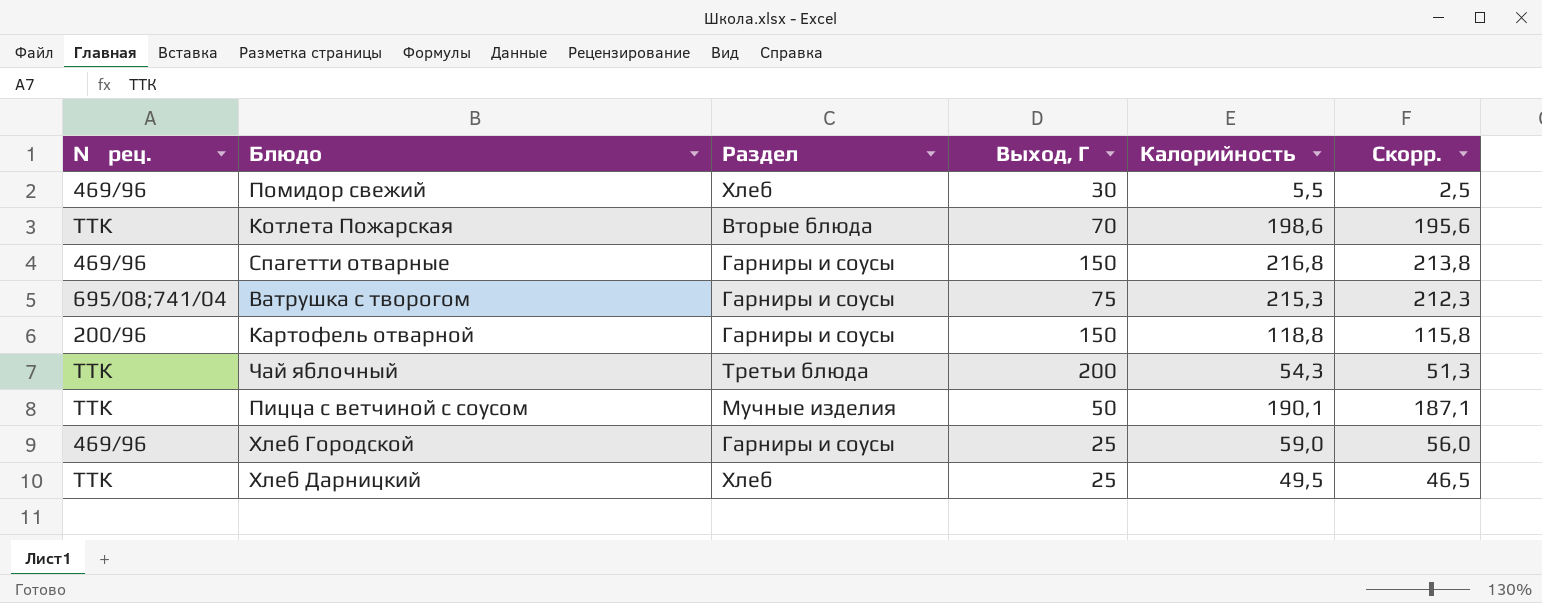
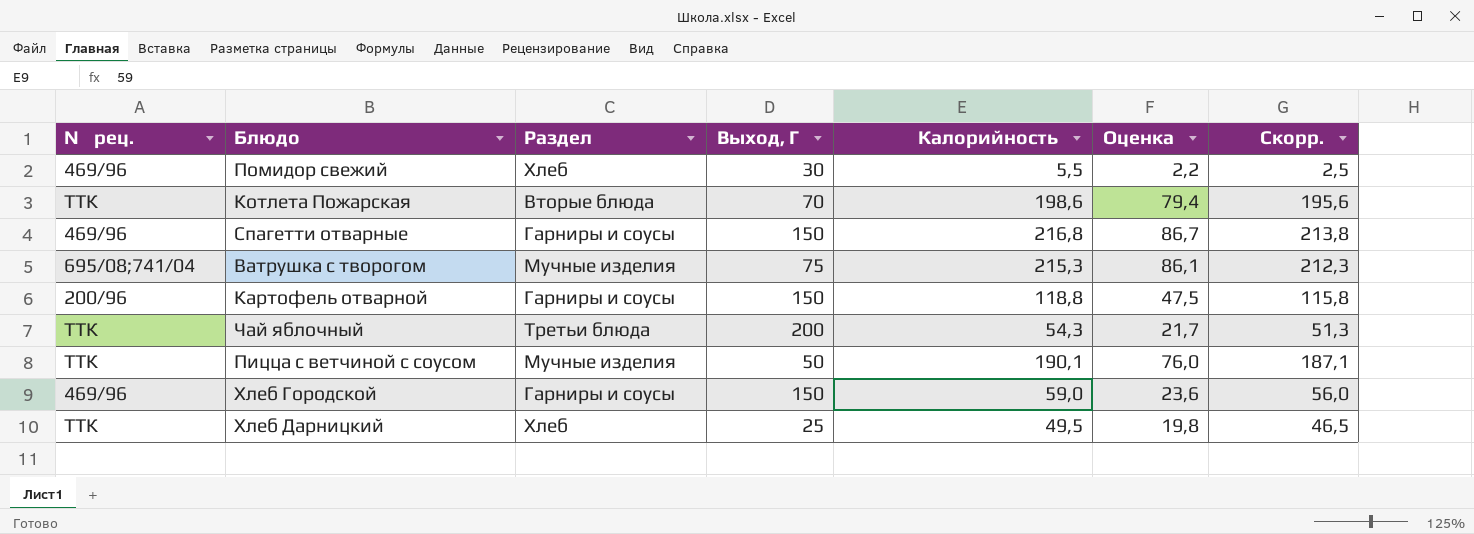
column Оценка | formula: none -> [Калорийность] * 0,4
Ватрушка с творогом | Раздел: Гарниры и соусы -> Мучные изделия
Хлеб Городской | Выход, Г: 25 -> 150

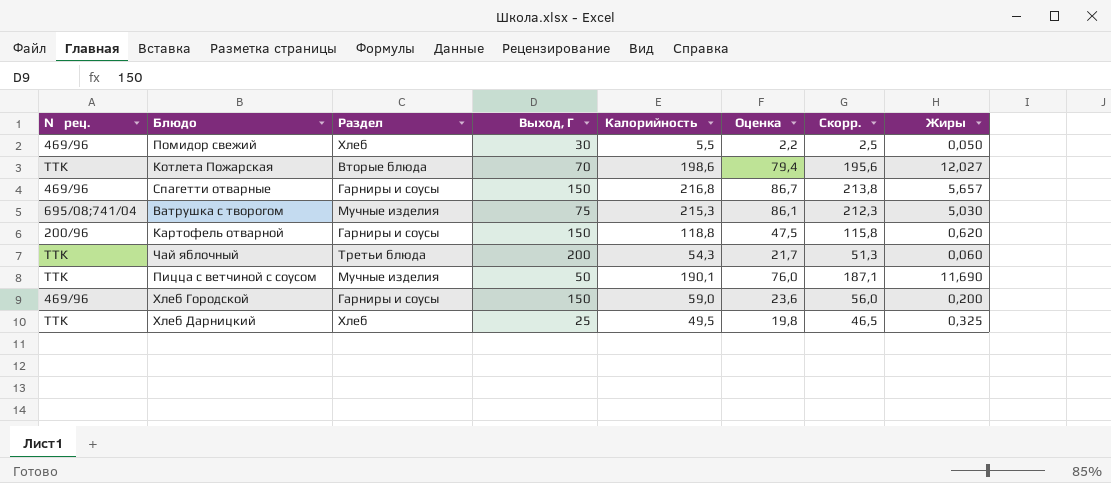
column Жиры | position: none -> 8

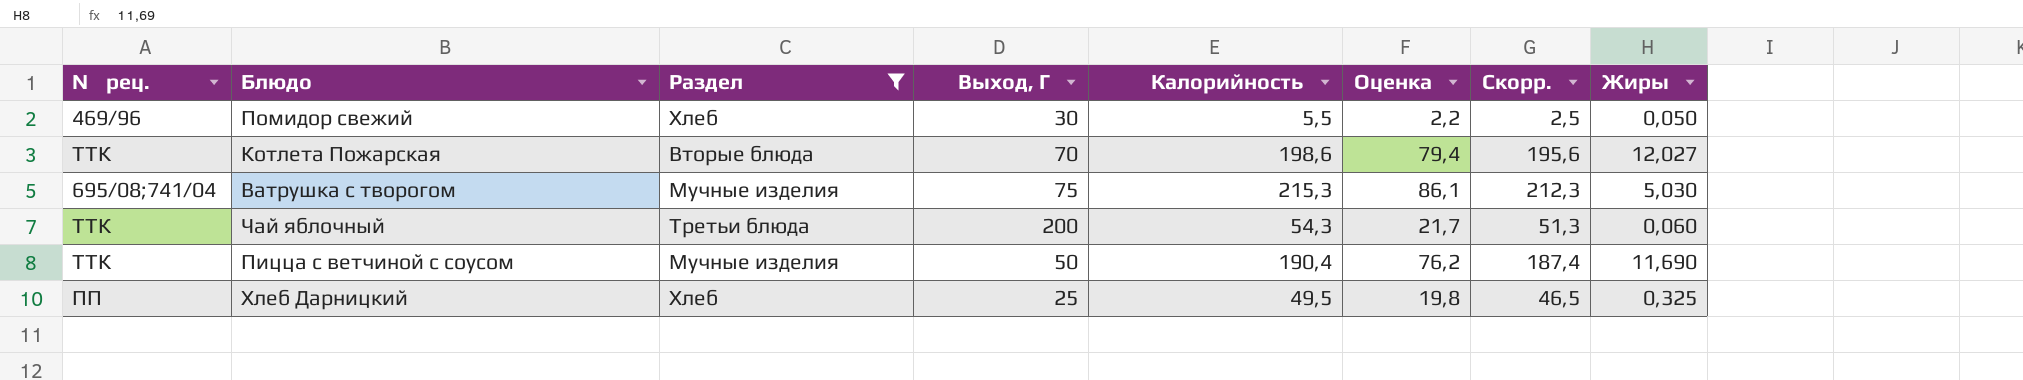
filter: none -> Раздел != Гарниры и соусы
Пицца с ветчиной с соусом | Калорийность: 190,1 -> 190,4
Пицца с ветчиной с соусом | Оценка: 76,0 -> 76,2
Пицца с ветчиной с соусом | Скорр.: 187,1 -> 187,4
Хлеб Дарницкий | № рец.: ТТК -> ПП

